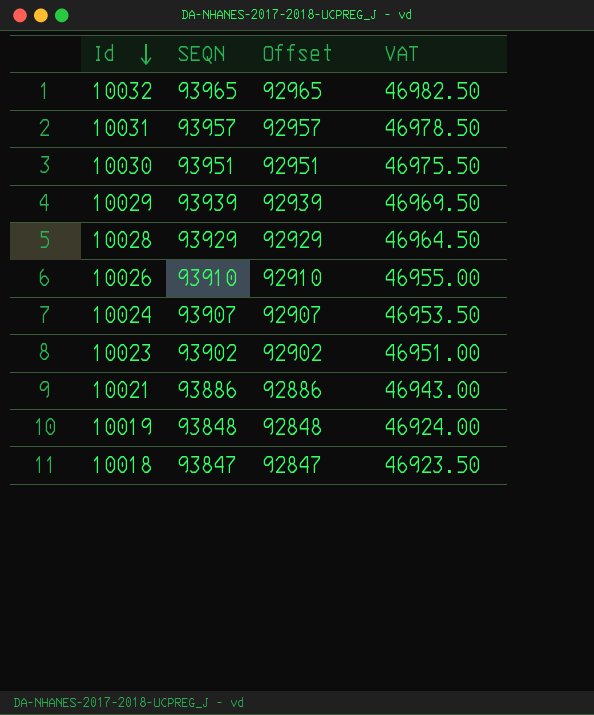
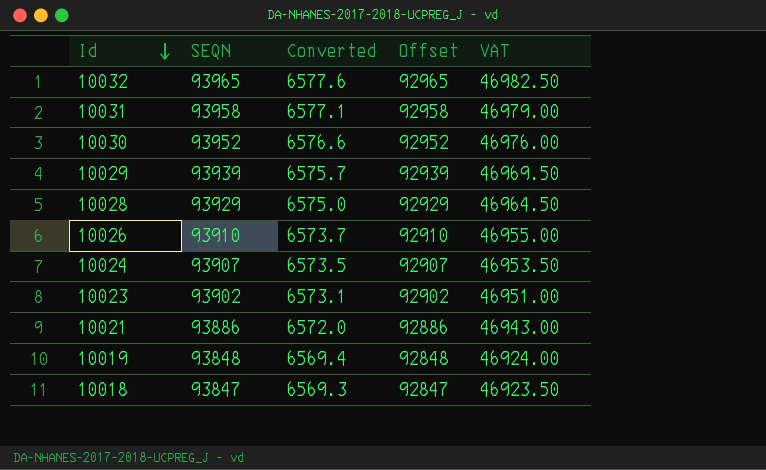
column Converted | formula: none -> [SEQN] * 0.07
10031 | SEQN: 93957 -> 93958
10031 | Offset: 92957 -> 92958
10031 | VAT: 46978.50 -> 46979.00
10030 | SEQN: 93951 -> 93952
10030 | Offset: 92951 -> 92952
10030 | VAT: 46975.50 -> 46976.00

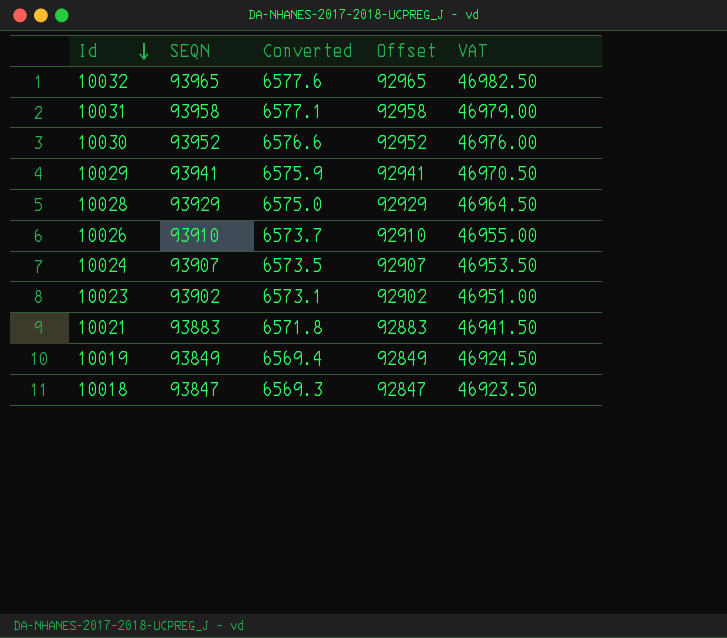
10029 | SEQN: 93939 -> 93941
10029 | Converted: 6575.7 -> 6575.9
10029 | Offset: 92939 -> 92941
10029 | VAT: 46969.50 -> 46970.50
10021 | SEQN: 93886 -> 93883
10021 | Converted: 6572.0 -> 6571.8
10021 | Offset: 92886 -> 92883
10021 | VAT: 46943.00 -> 46941.50
10019 | SEQN: 93848 -> 93849
10019 | Offset: 92848 -> 92849
10019 | VAT: 46924.00 -> 46924.50

